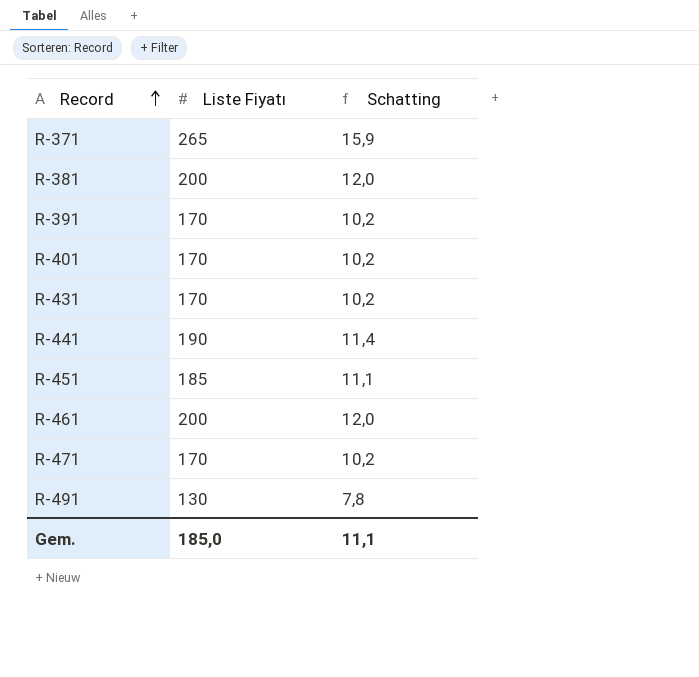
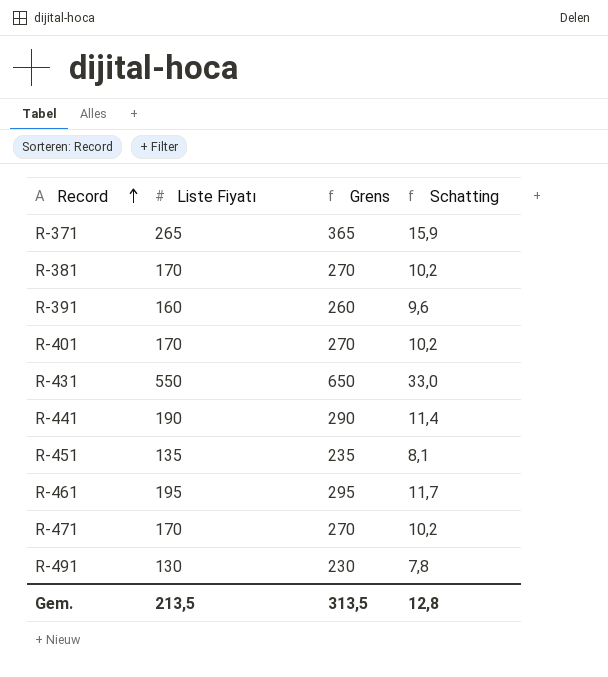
column Grens | formula: none -> [Liste Fiyatı] + 100
R-381 | Liste Fiyatı: 200 -> 170
R-381 | Schatting: 12,0 -> 10,2
R-391 | Liste Fiyatı: 170 -> 160
R-391 | Schatting: 10,2 -> 9,6
R-431 | Liste Fiyatı: 170 -> 550
R-431 | Schatting: 10,2 -> 33,0
R-451 | Liste Fiyatı: 185 -> 135
R-451 | Schatting: 11,1 -> 8,1
R-461 | Liste Fiyatı: 200 -> 195
R-461 | Schatting: 12,0 -> 11,7
Gem. | Liste Fiyatı: 185,0 -> 213,5
Gem. | Schatting: 11,1 -> 12,8

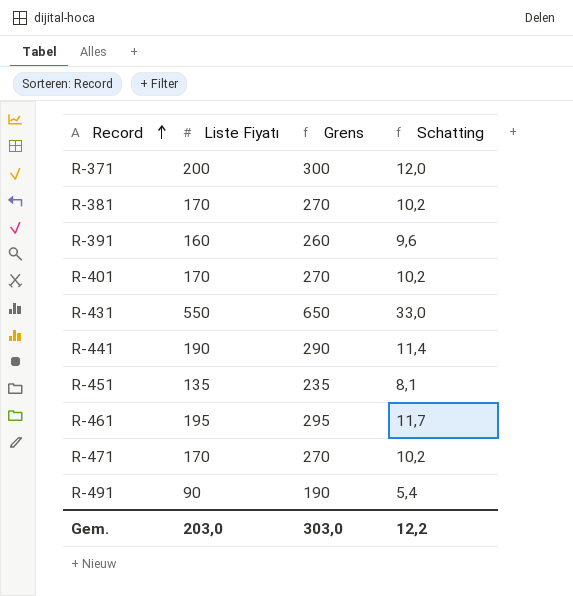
R-371 | Liste Fiyatı: 265 -> 200
R-371 | Grens: 365 -> 300
R-371 | Schatting: 15,9 -> 12,0
R-491 | Liste Fiyatı: 130 -> 90
R-491 | Grens: 230 -> 190
R-491 | Schatting: 7,8 -> 5,4
Gem. | Liste Fiyatı: 213,5 -> 203,0
Gem. | Grens: 313,5 -> 303,0
Gem. | Schatting: 12,8 -> 12,2

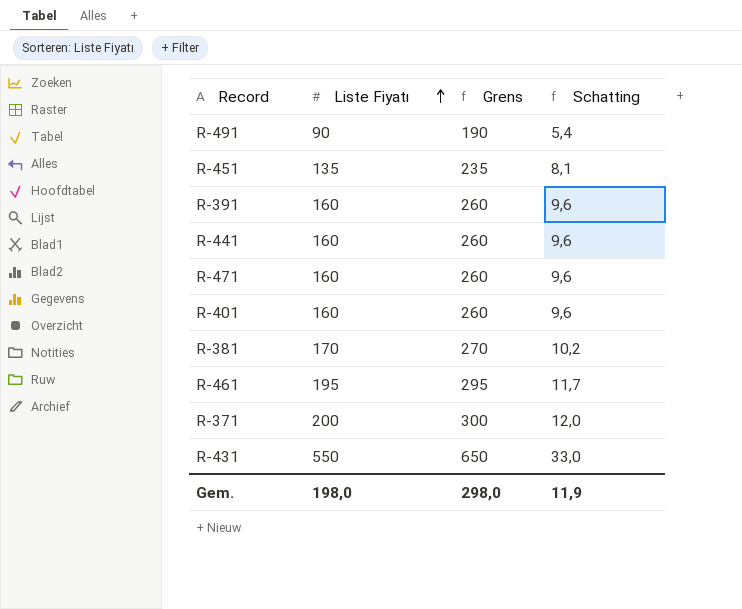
row order: Record ascending -> Liste Fiyatı ascending
R-441 | Liste Fiyatı: 190 -> 160
R-441 | Grens: 290 -> 260
R-441 | Schatting: 11,4 -> 9,6
R-471 | Liste Fiyatı: 170 -> 160
R-471 | Grens: 270 -> 260
R-471 | Schatting: 10,2 -> 9,6
R-401 | Liste Fiyatı: 170 -> 160
R-401 | Grens: 270 -> 260
R-401 | Schatting: 10,2 -> 9,6
Gem. | Liste Fiyatı: 203,0 -> 198,0
Gem. | Grens: 303,0 -> 298,0
Gem. | Schatting: 12,2 -> 11,9

